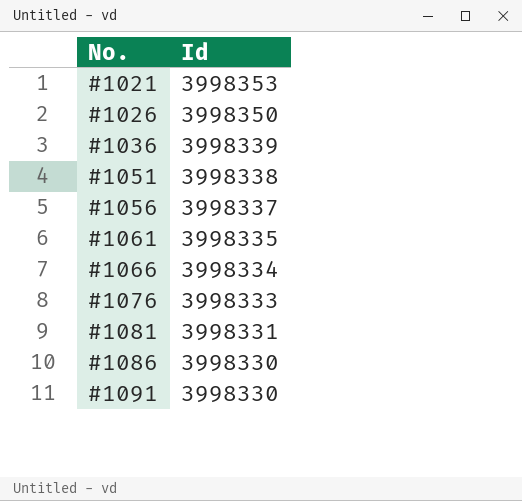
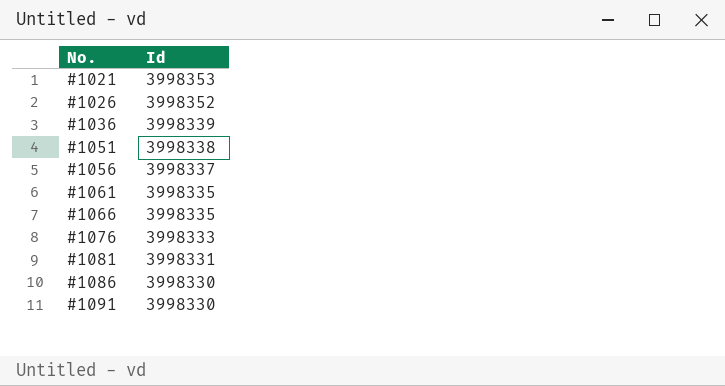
#1026 | Id: 3998350 -> 3998352
#1066 | Id: 3998334 -> 3998335

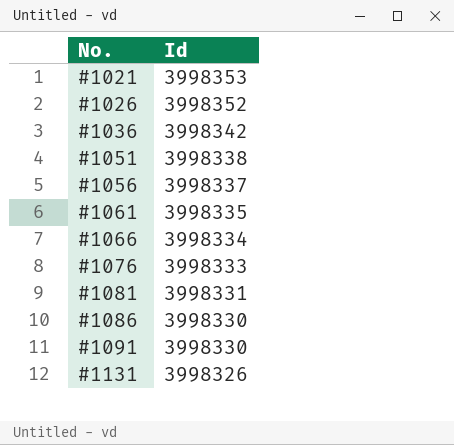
#1036 | Id: 3998339 -> 3998342
#1066 | Id: 3998335 -> 3998334
row #1131: none -> 3998326

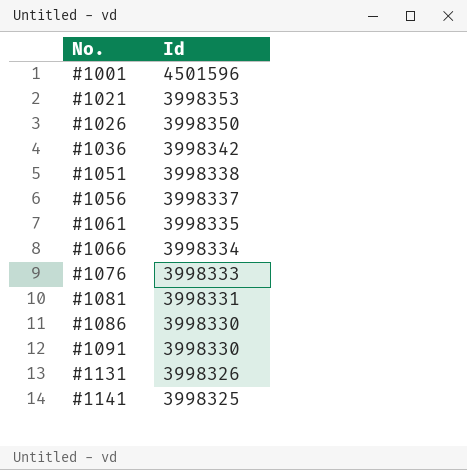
row #1001: none -> 4501596
#1026 | Id: 3998352 -> 3998350
row #1141: none -> 3998325

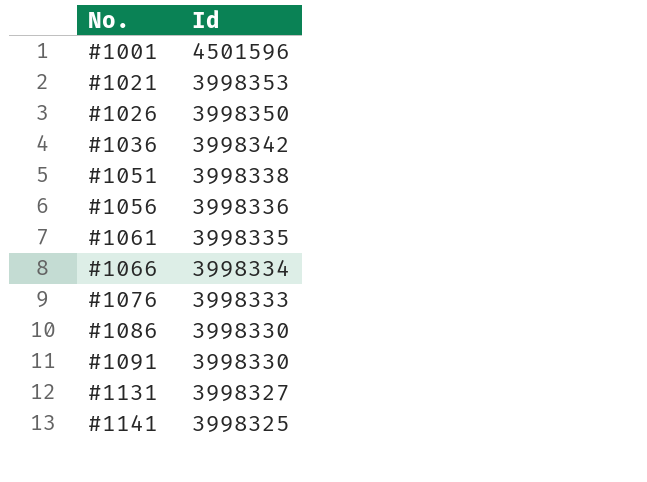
row #1081: 3998331 -> none
#1056 | Id: 3998337 -> 3998336
#1131 | Id: 3998326 -> 3998327

